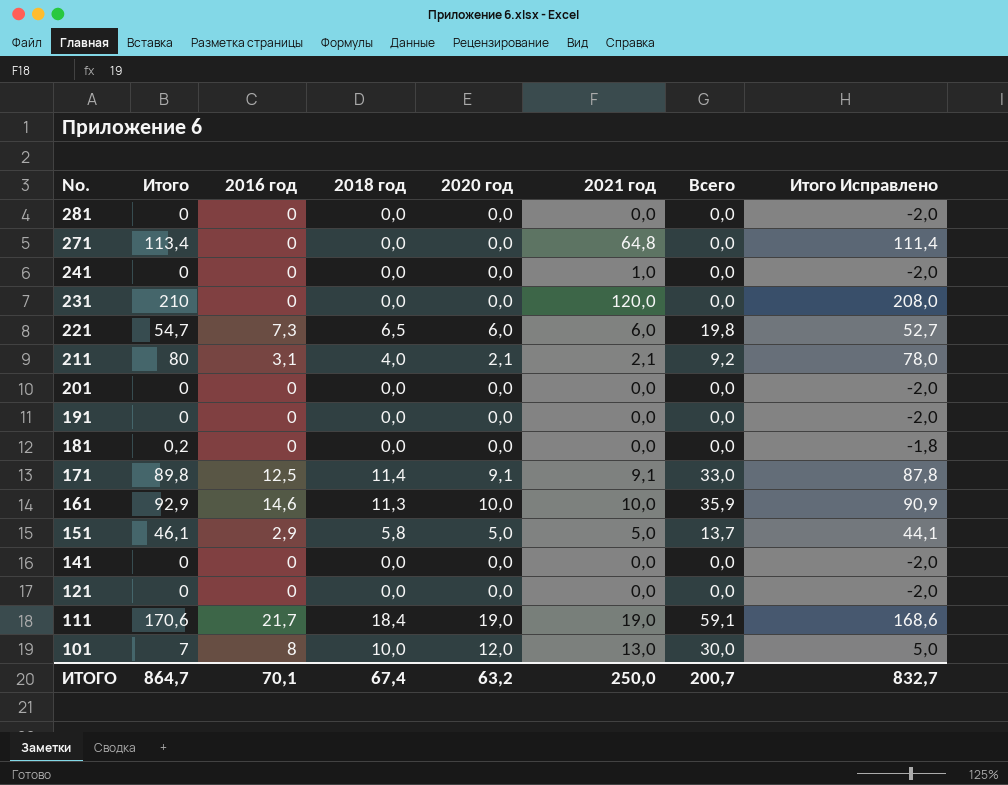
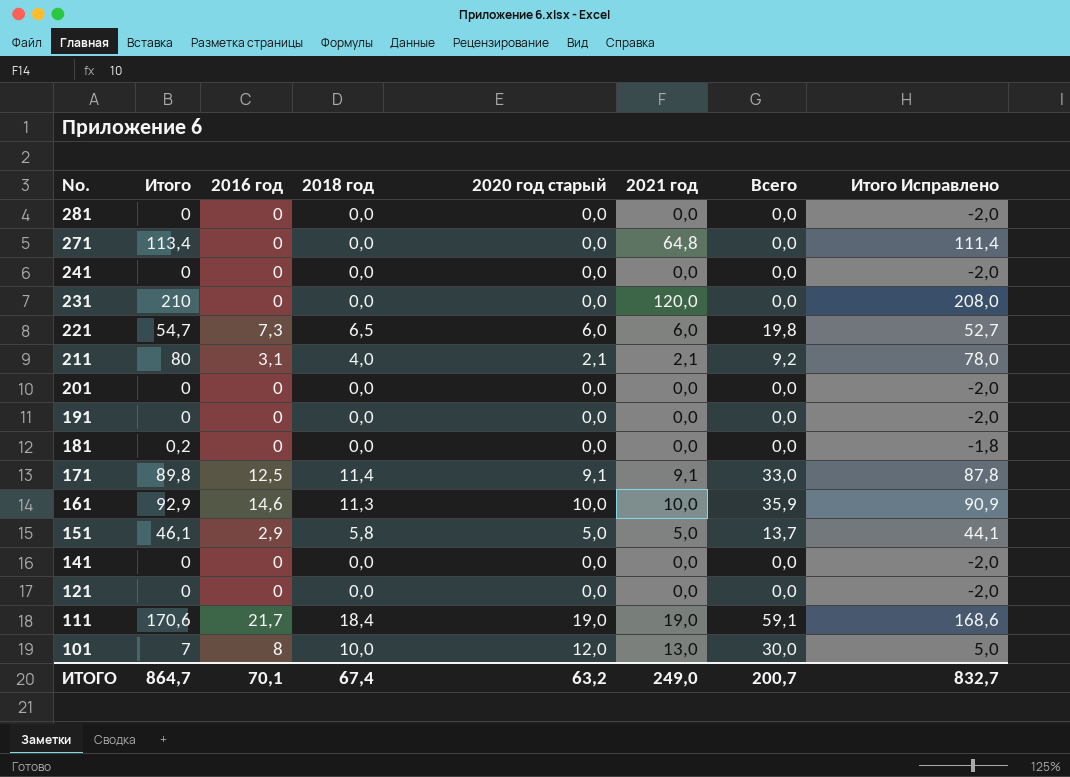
column name: 2020 год -> 2020 год старый
241 | 2021 год: 1,0 -> 0,0
ИТОГО | 2021 год: 250,0 -> 249,0

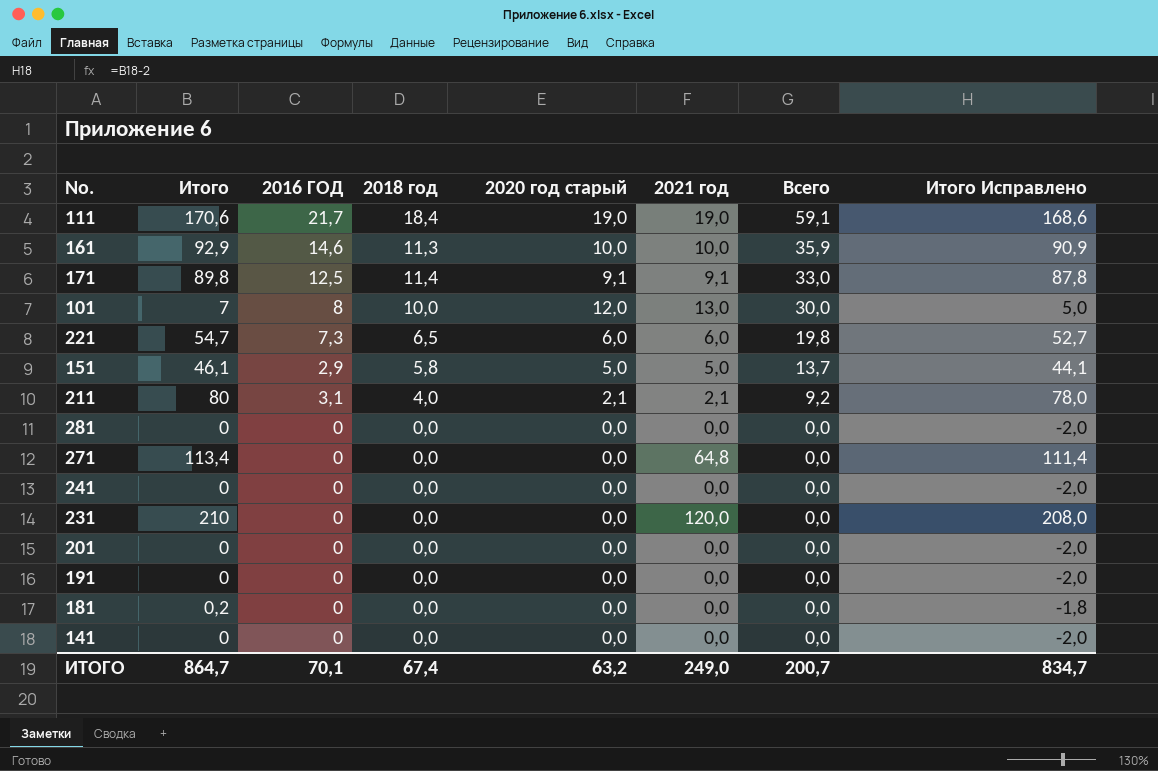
row order: No. descending -> Всего descending
column name: 2016 год -> 2016 ГОД
row 121: 0 | 0 | 0,0 | 0,0 | 0,0 | 0,0 | -2,0 -> none
ИТОГО | Итого Исправлено: 832,7 -> 834,7

